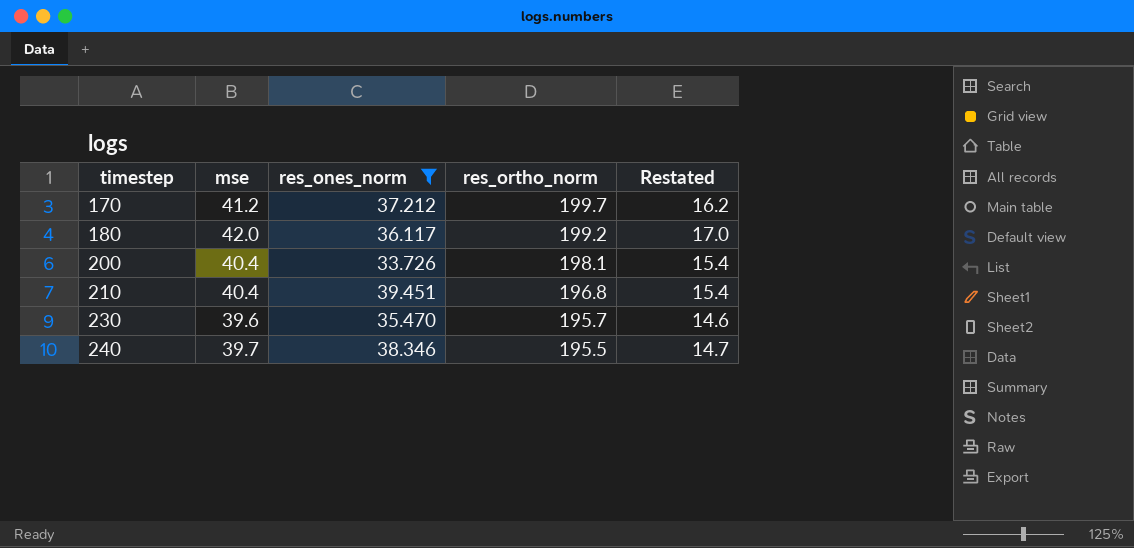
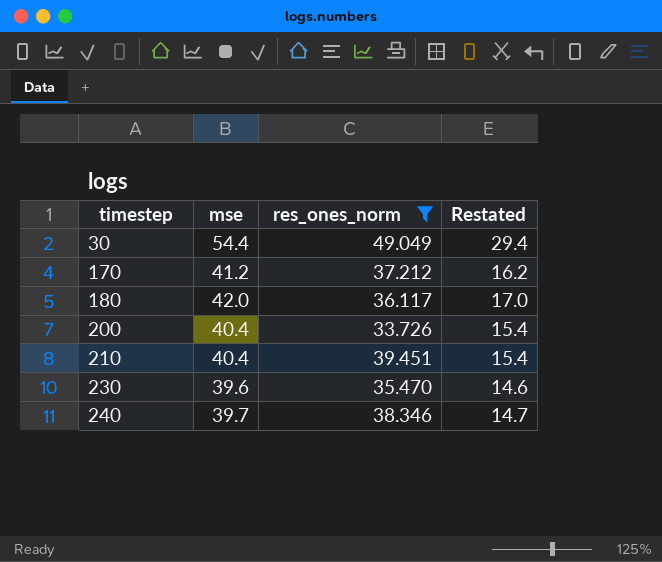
column res_ortho_norm | position: 4 -> none
row 30: none -> 54.4 | 49.049 | 29.4

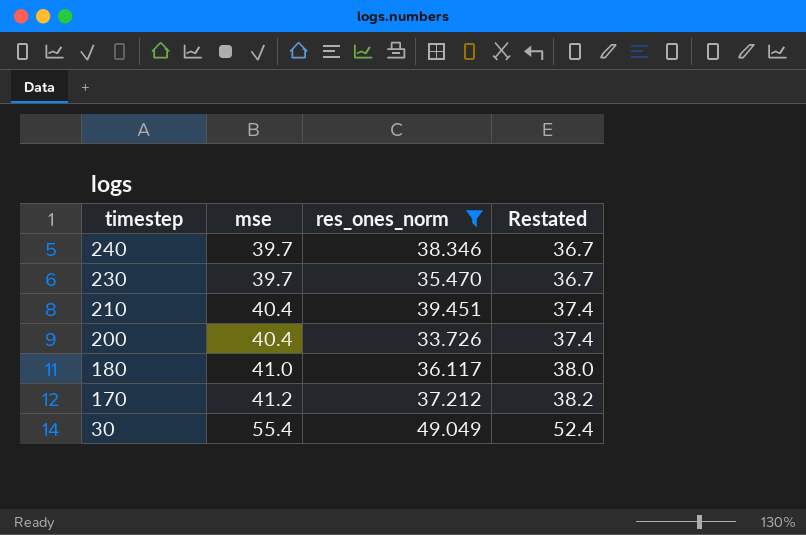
row order: timestep ascending -> timestep descending
column Restated | formula: [mse] - 25 -> [mse] - 3
230 | mse: 39.6 -> 39.7
180 | mse: 42.0 -> 41.0
30 | mse: 54.4 -> 55.4

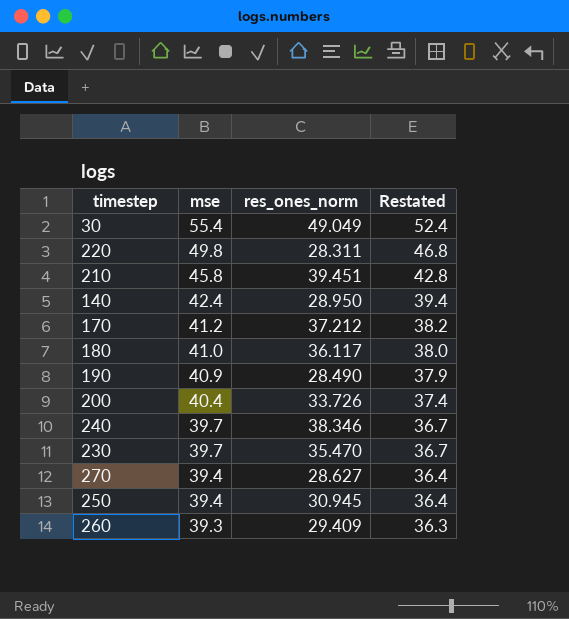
filter: res_ones_norm >= 33.726 -> none
row order: timestep descending -> mse descending
210 | mse: 40.4 -> 45.8
210 | Restated: 37.4 -> 42.8

